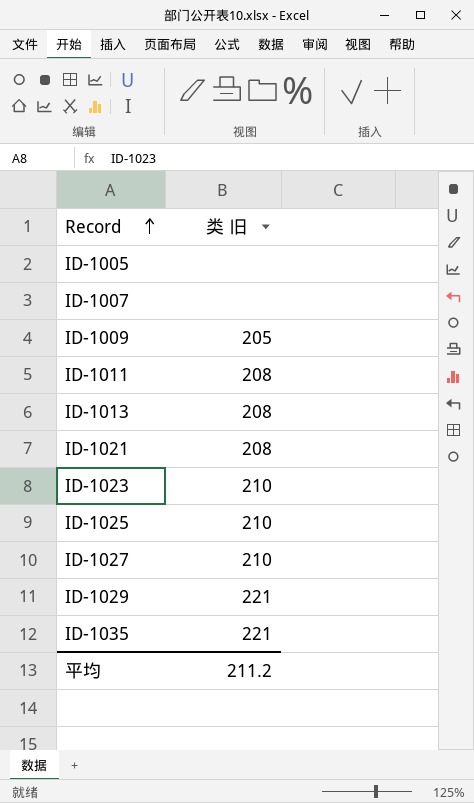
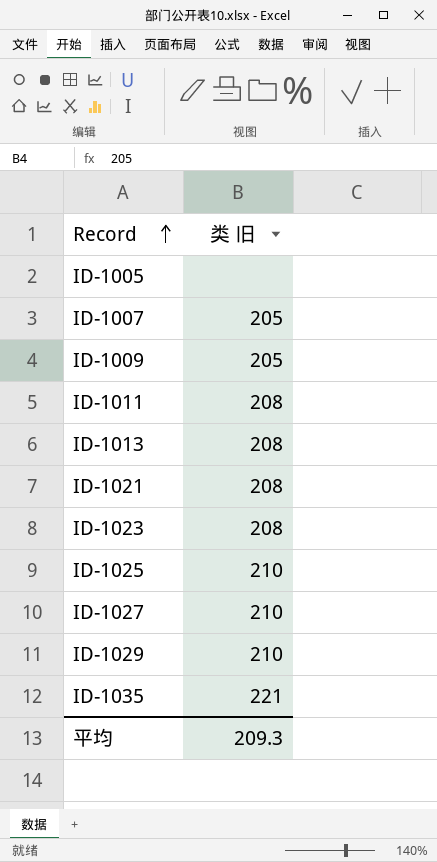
ID-1007 | 类 旧: none -> 205
ID-1023 | 类 旧: 210 -> 208
ID-1029 | 类 旧: 221 -> 210
平均 | 类 旧: 211.2 -> 209.3

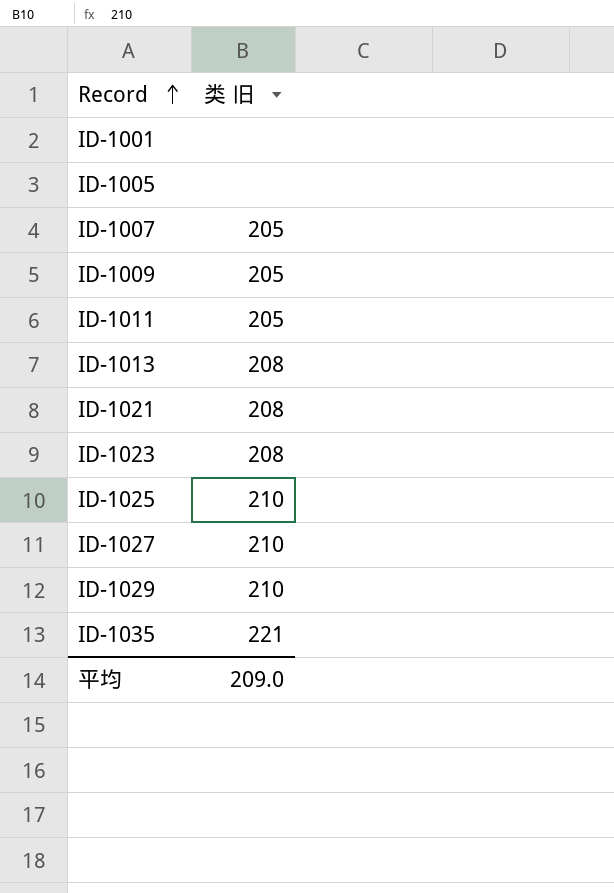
row ID-1001: none -> none
ID-1011 | 类 旧: 208 -> 205
平均 | 类 旧: 209.3 -> 209.0

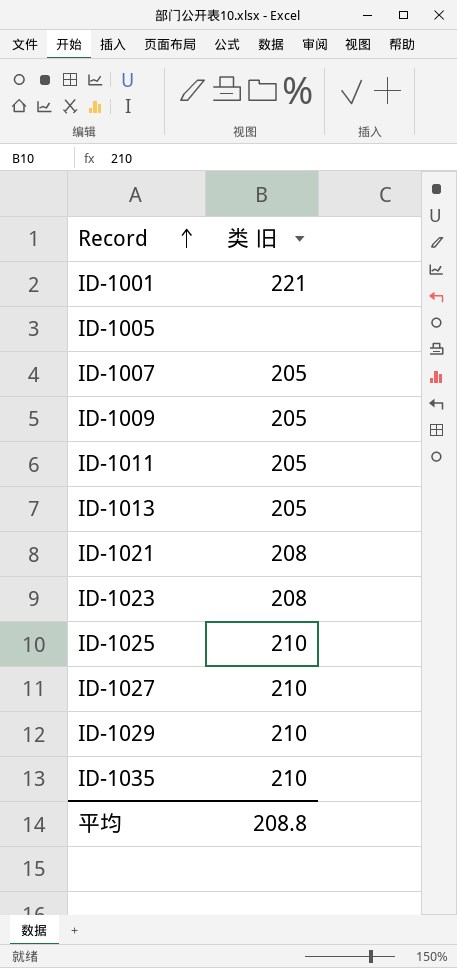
ID-1001 | 类 旧: none -> 221
ID-1013 | 类 旧: 208 -> 205
ID-1035 | 类 旧: 221 -> 210
平均 | 类 旧: 209.0 -> 208.8

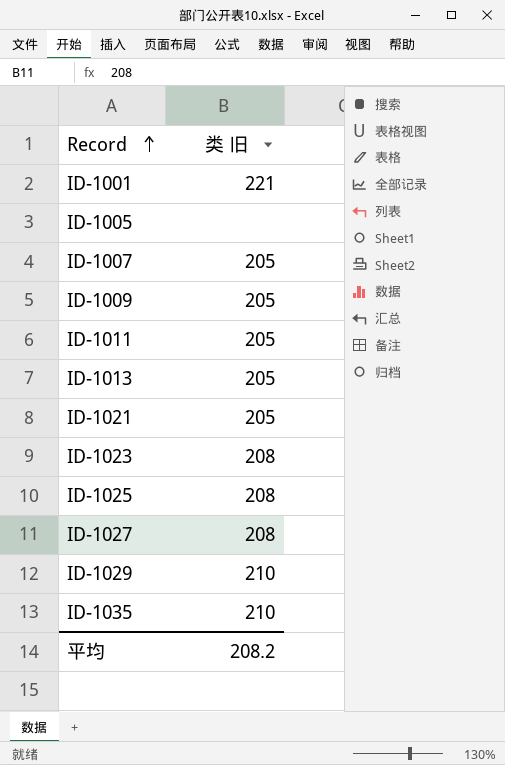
ID-1021 | 类 旧: 208 -> 205
ID-1025 | 类 旧: 210 -> 208
ID-1027 | 类 旧: 210 -> 208
平均 | 类 旧: 208.8 -> 208.2

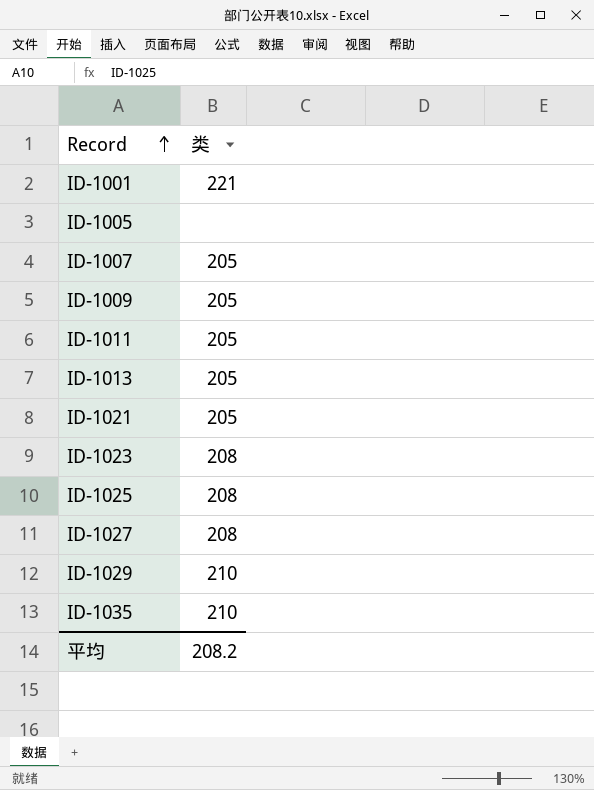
column name: 类 旧 -> 类

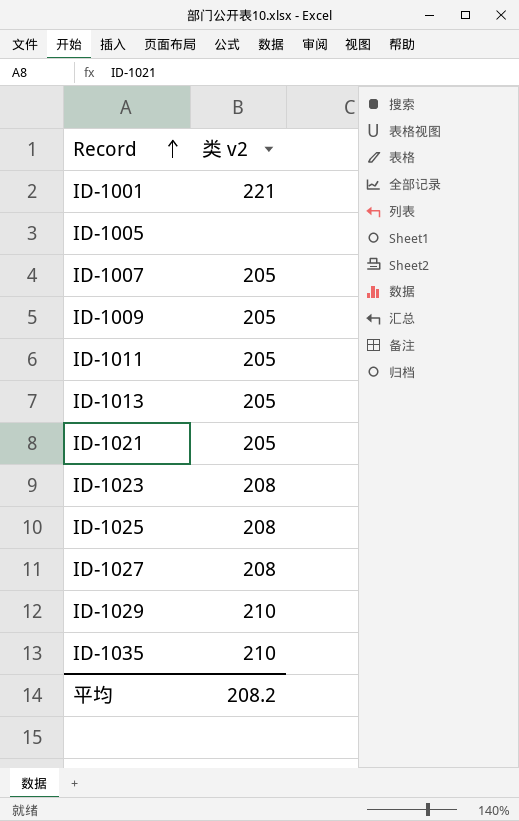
column name: 类 -> 类 v2

